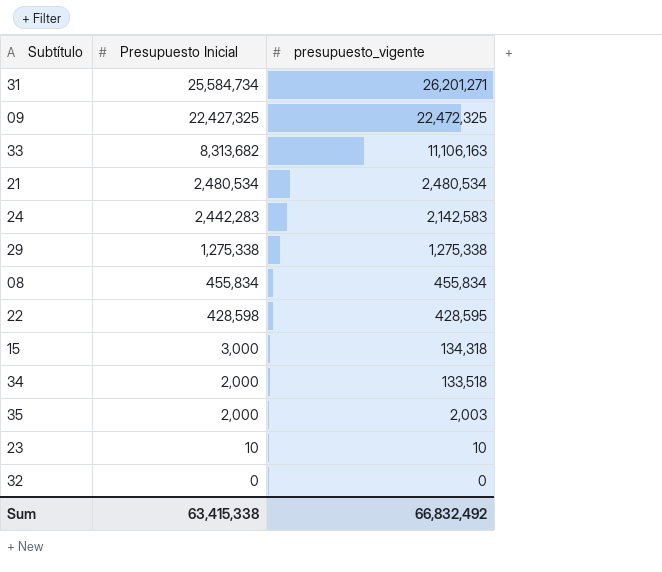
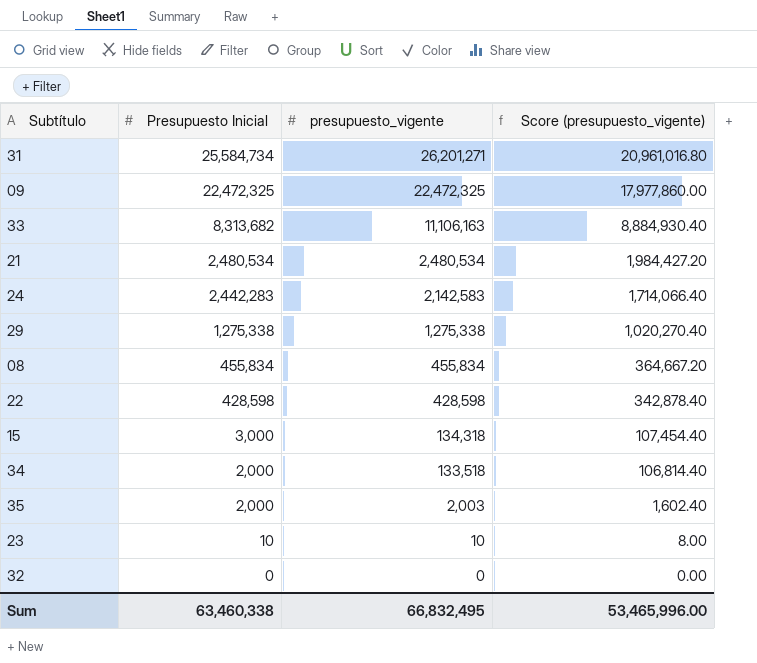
column Score (presupuesto_vigente) | formula: none -> [presupuesto_vigente] * 0.8
09 | Presupuesto Inicial: 22,427,325 -> 22,472,325
22 | presupuesto_vigente: 428,595 -> 428,598
Sum | Presupuesto Inicial: 63,415,338 -> 63,460,338
Sum | presupuesto_vigente: 66,832,492 -> 66,832,495

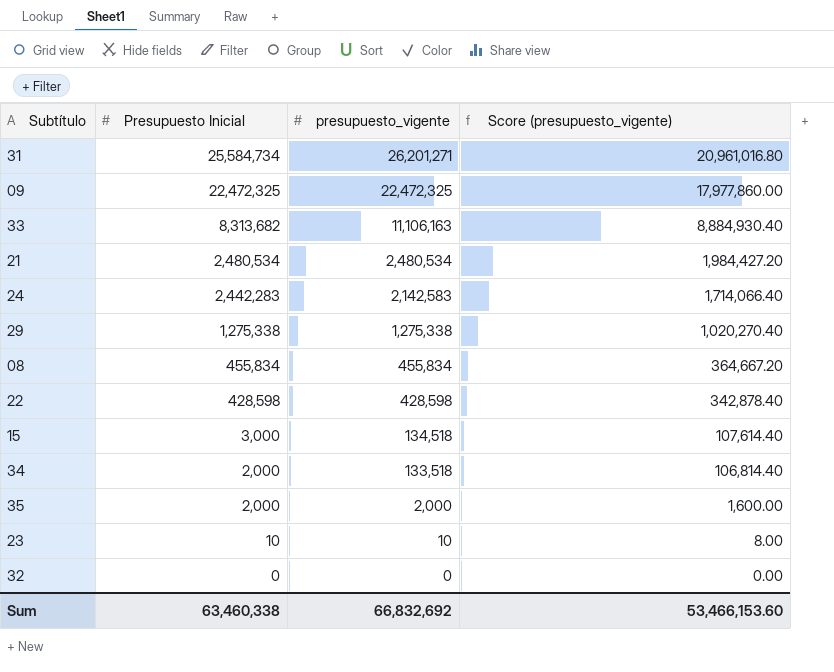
15 | presupuesto_vigente: 134,318 -> 134,518
15 | Score (presupuesto_vigente): 107,454.40 -> 107,614.40
35 | presupuesto_vigente: 2,003 -> 2,000
35 | Score (presupuesto_vigente): 1,602.40 -> 1,600.00
Sum | presupuesto_vigente: 66,832,495 -> 66,832,692
Sum | Score (presupuesto_vigente): 53,465,996.00 -> 53,466,153.60

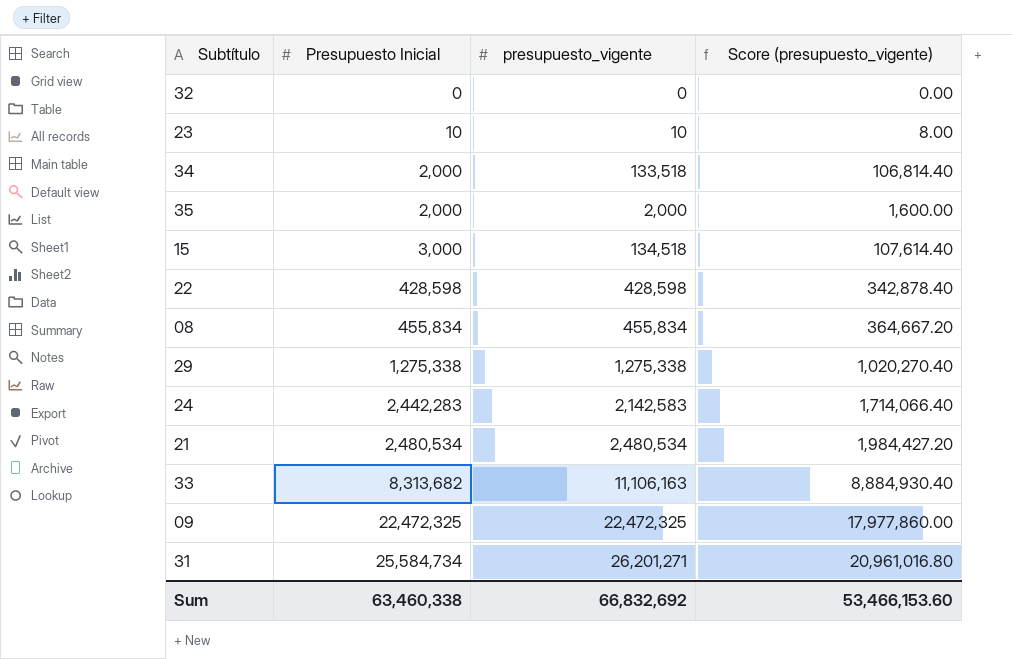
row order: Presupuesto Inicial descending -> Presupuesto Inicial ascending

